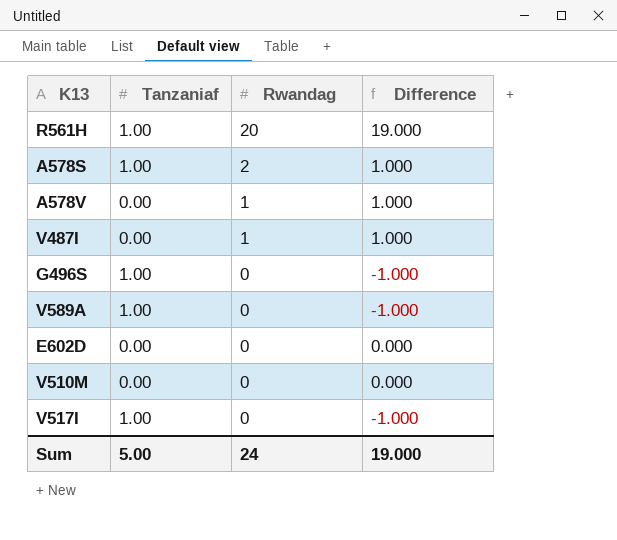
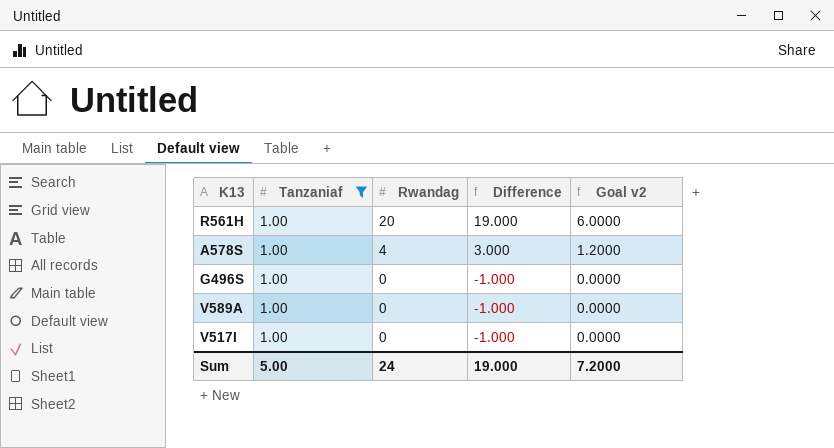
filter: none -> Tanzaniaf = 1.00
column Goal v2 | formula: none -> [Rwandag] * 0.3
A578S | Rwandag: 2 -> 4
A578S | Difference: 1.000 -> 3.000

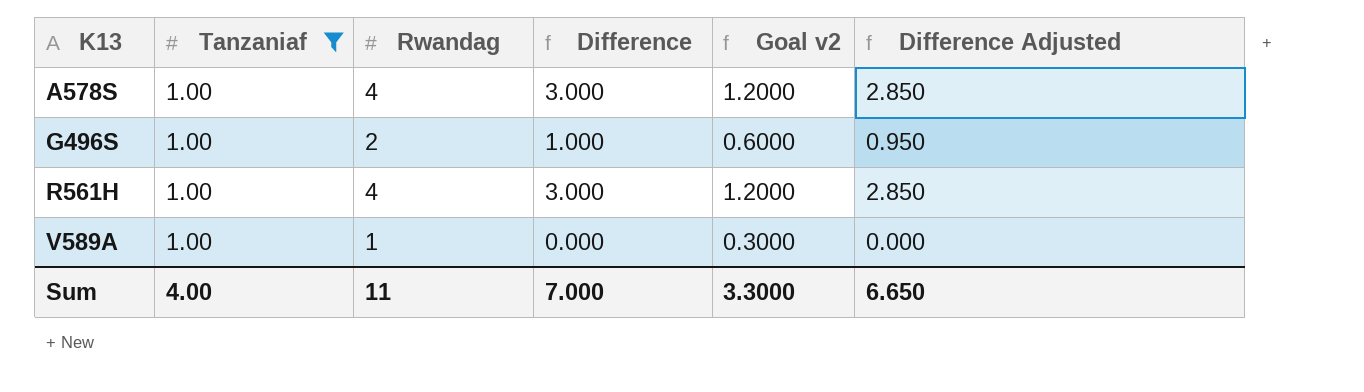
row order: Rwandag descending -> K13 ascending
column Difference Adjusted | formula: none -> [Difference] * 0.95
row V517I: 1.00 | 0 | -1.000 | 0.0000 -> none
G496S | Rwandag: 0 -> 2
G496S | Difference: -1.000 -> 1.000
G496S | Goal v2: 0.0000 -> 0.6000
R561H | Rwandag: 20 -> 4
R561H | Difference: 19.000 -> 3.000
R561H | Goal v2: 6.0000 -> 1.2000
V589A | Rwandag: 0 -> 1
V589A | Difference: -1.000 -> 0.000
V589A | Goal v2: 0.0000 -> 0.3000
Sum | Tanzaniaf: 5.00 -> 4.00
Sum | Rwandag: 24 -> 11
Sum | Difference: 19.000 -> 7.000
Sum | Goal v2: 7.2000 -> 3.3000

